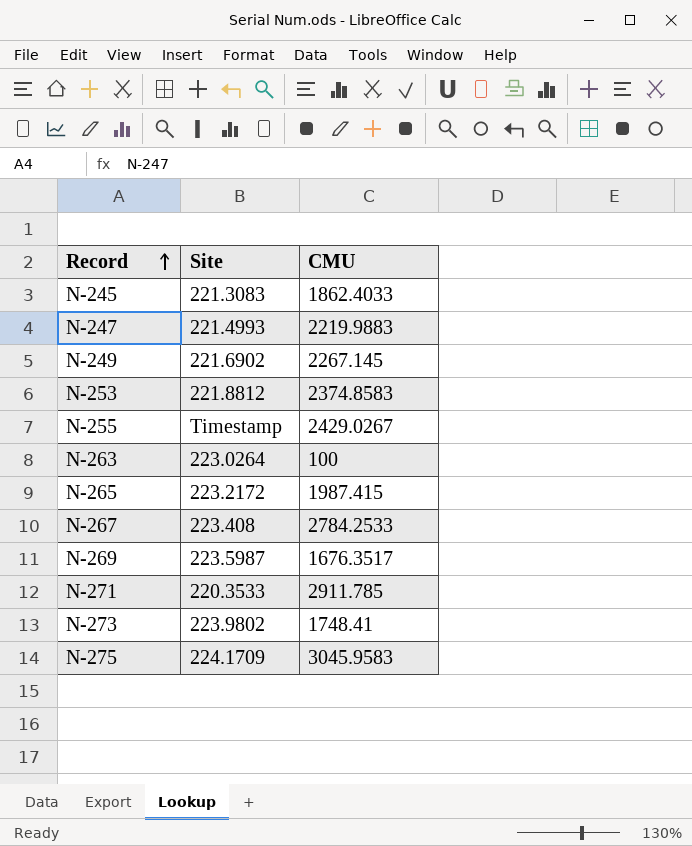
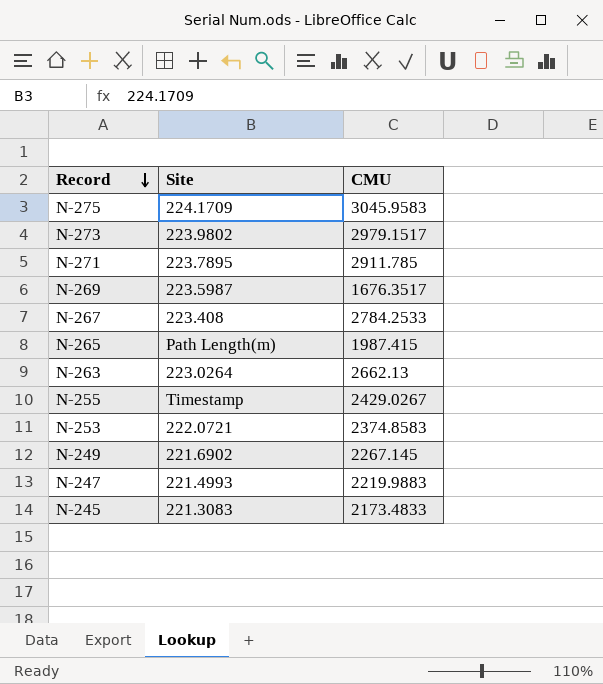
row order: Record ascending -> Record descending
N-273 | CMU: 1748.41 -> 2979.1517
N-271 | Site: 220.3533 -> 223.7895
N-265 | Site: 223.2172 -> Path Length(m)
N-263 | CMU: 100 -> 2662.13
N-253 | Site: 221.8812 -> 222.0721
N-245 | CMU: 1862.4033 -> 2173.4833

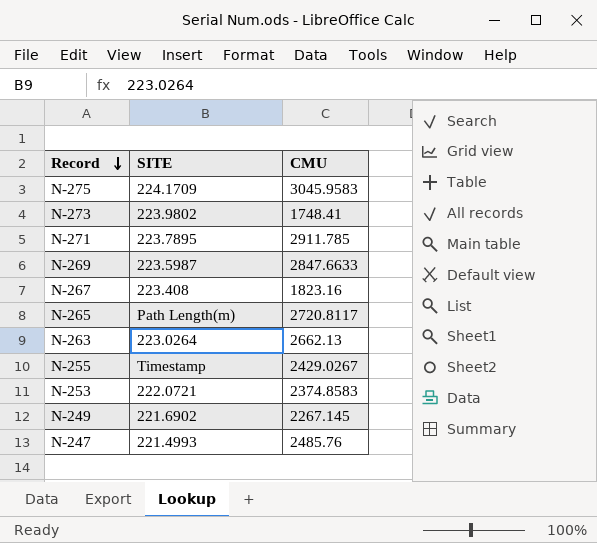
column name: Site -> SITE
row N-245: 221.3083 | 2173.4833 -> none
N-273 | CMU: 2979.1517 -> 1748.41
N-269 | CMU: 1676.3517 -> 2847.6633
N-267 | CMU: 2784.2533 -> 1823.16
N-265 | CMU: 1987.415 -> 2720.8117
N-247 | CMU: 2219.9883 -> 2485.76

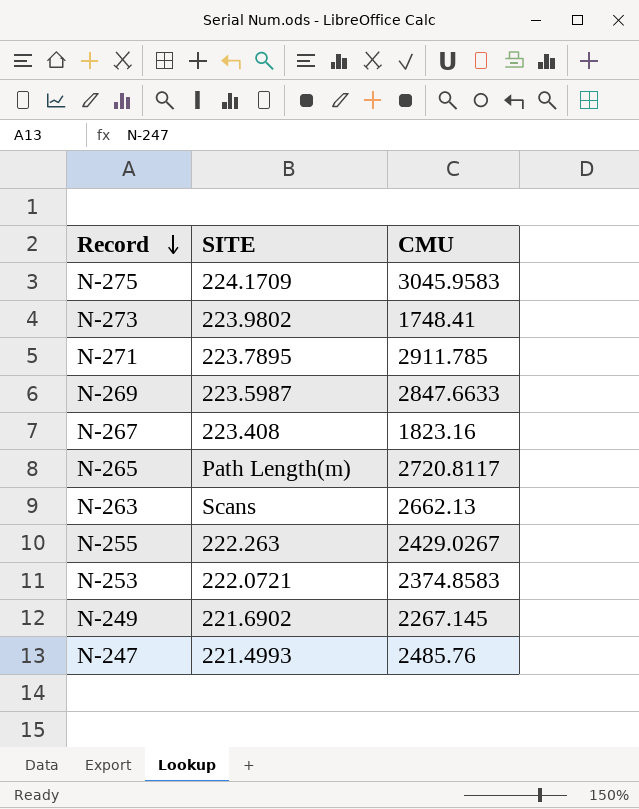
N-263 | SITE: 223.0264 -> Scans
N-255 | SITE: Timestamp -> 222.263

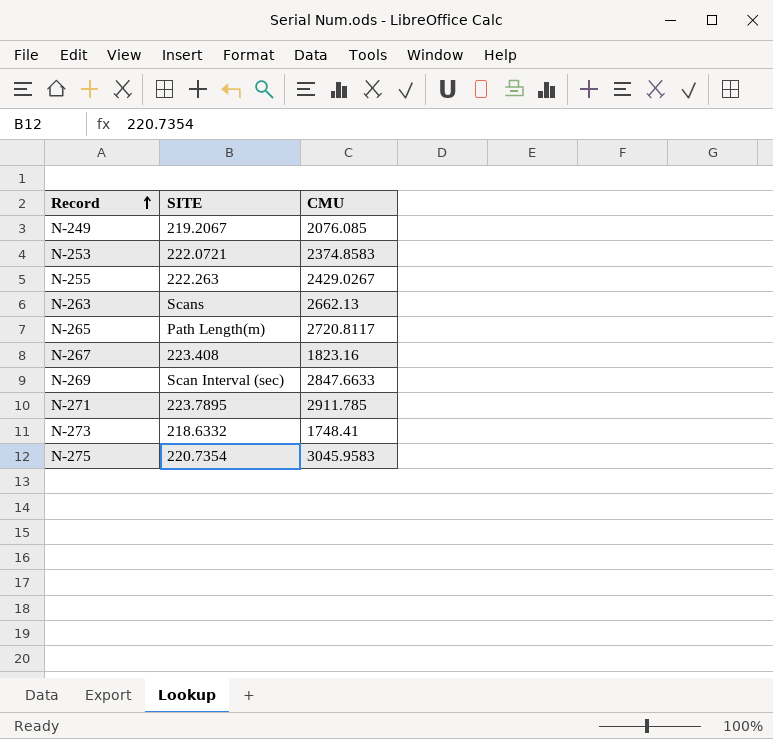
row order: Record descending -> Record ascending
row N-247: 221.4993 | 2485.76 -> none
N-249 | SITE: 221.6902 -> 219.2067
N-249 | CMU: 2267.145 -> 2076.085
N-269 | SITE: 223.5987 -> Scan Interval (sec)
N-273 | SITE: 223.9802 -> 218.6332
N-275 | SITE: 224.1709 -> 220.7354

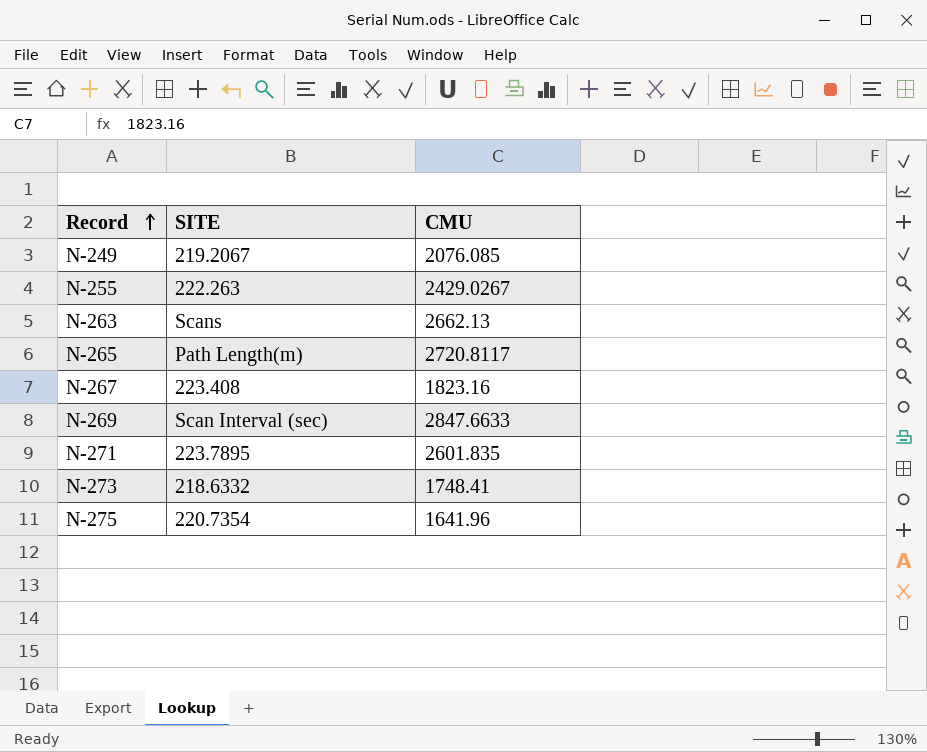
row N-253: 222.0721 | 2374.8583 -> none
N-271 | CMU: 2911.785 -> 2601.835
N-275 | CMU: 3045.9583 -> 1641.96

